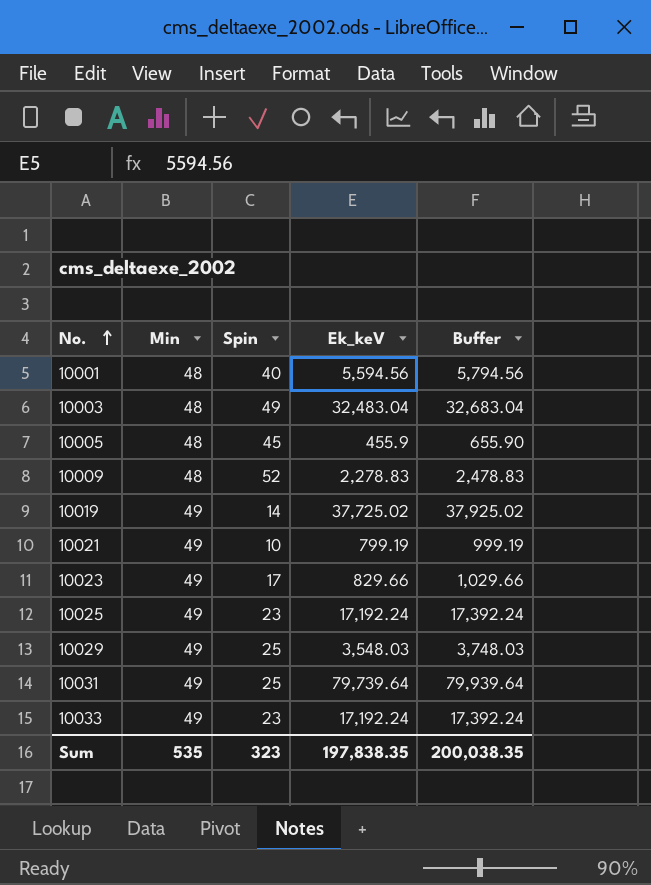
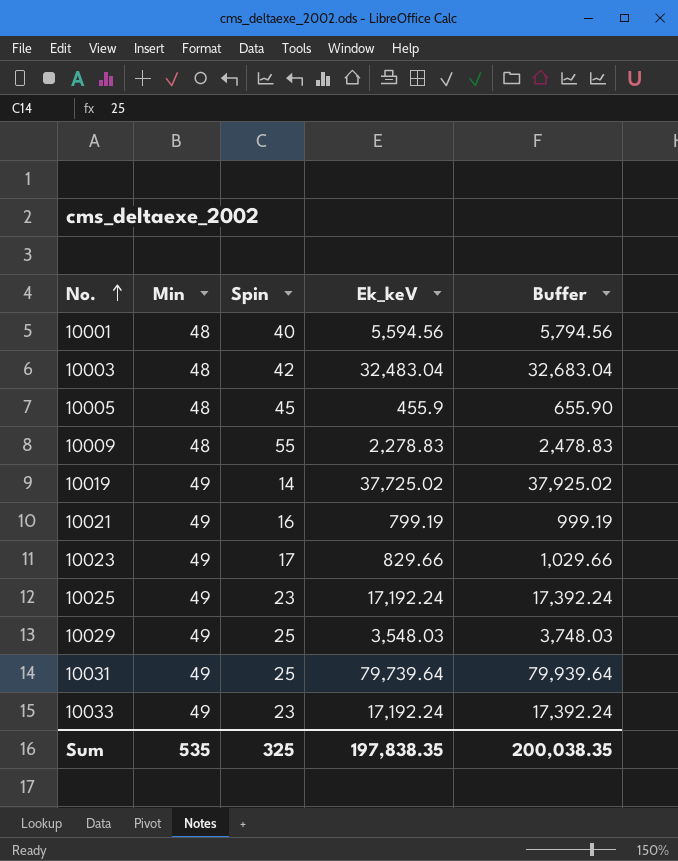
10003 | Spin: 49 -> 42
10009 | Spin: 52 -> 55
10021 | Spin: 10 -> 16
Sum | Spin: 323 -> 325

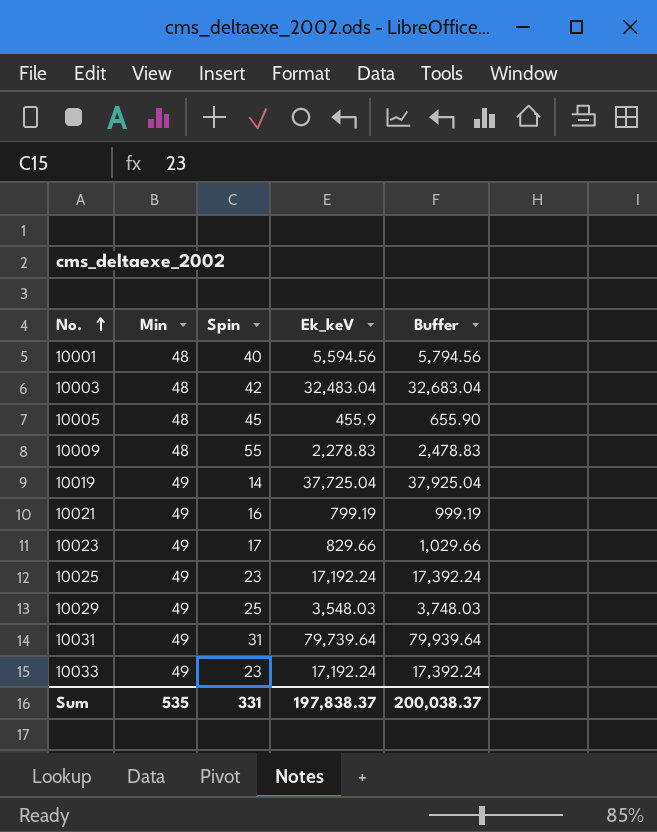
10019 | Ek_keV: 37,725.02 -> 37,725.04
10019 | Buffer: 37,925.02 -> 37,925.04
10031 | Spin: 25 -> 31
Sum | Spin: 325 -> 331
Sum | Ek_keV: 197,838.35 -> 197,838.37
Sum | Buffer: 200,038.35 -> 200,038.37

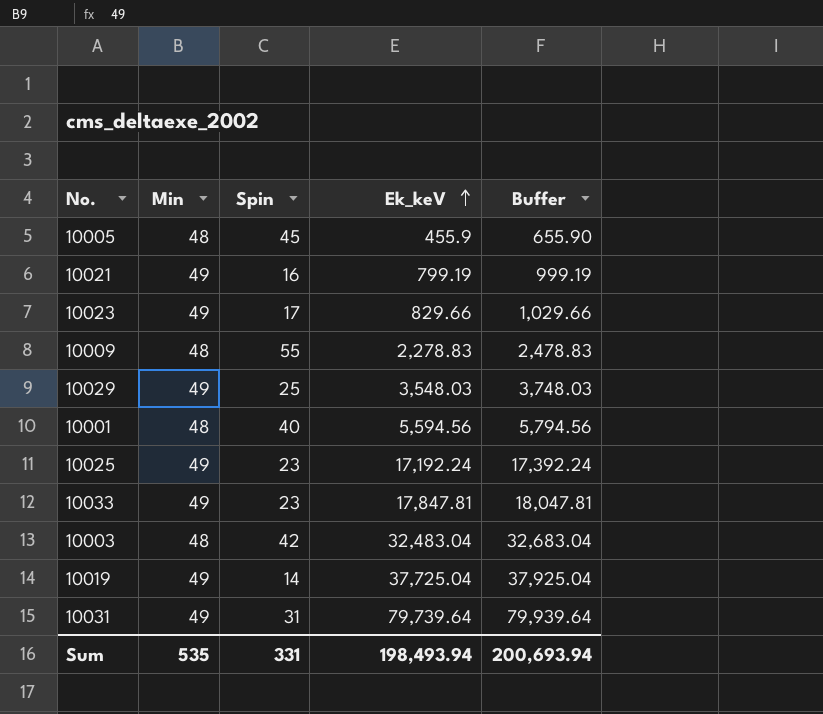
row order: No. ascending -> Ek_keV ascending
10033 | Ek_keV: 17,192.24 -> 17,847.81
10033 | Buffer: 17,392.24 -> 18,047.81
Sum | Ek_keV: 197,838.37 -> 198,493.94
Sum | Buffer: 200,038.37 -> 200,693.94

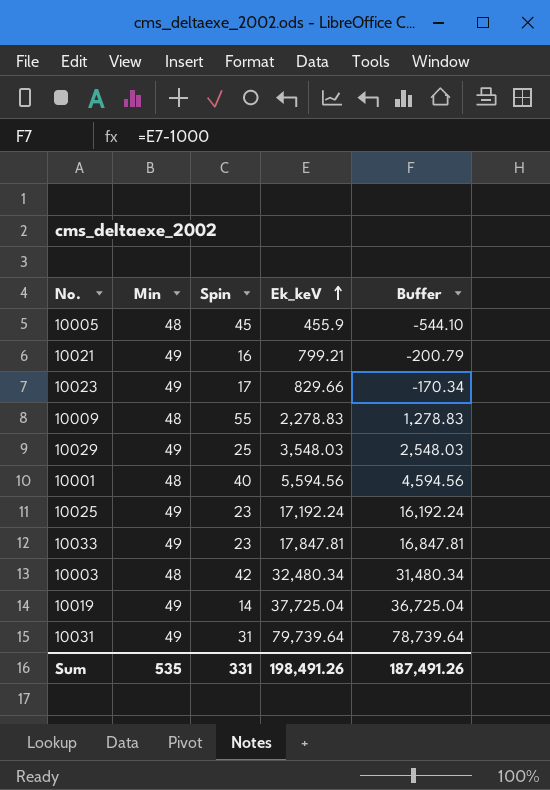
column Buffer | formula: [Ek_keV] + 200 -> [Ek_keV] - 1000
10021 | Ek_keV: 799.19 -> 799.21
10003 | Ek_keV: 32,483.04 -> 32,480.34
Sum | Ek_keV: 198,493.94 -> 198,491.26
Sum | Buffer: 200,693.94 -> 187,491.26

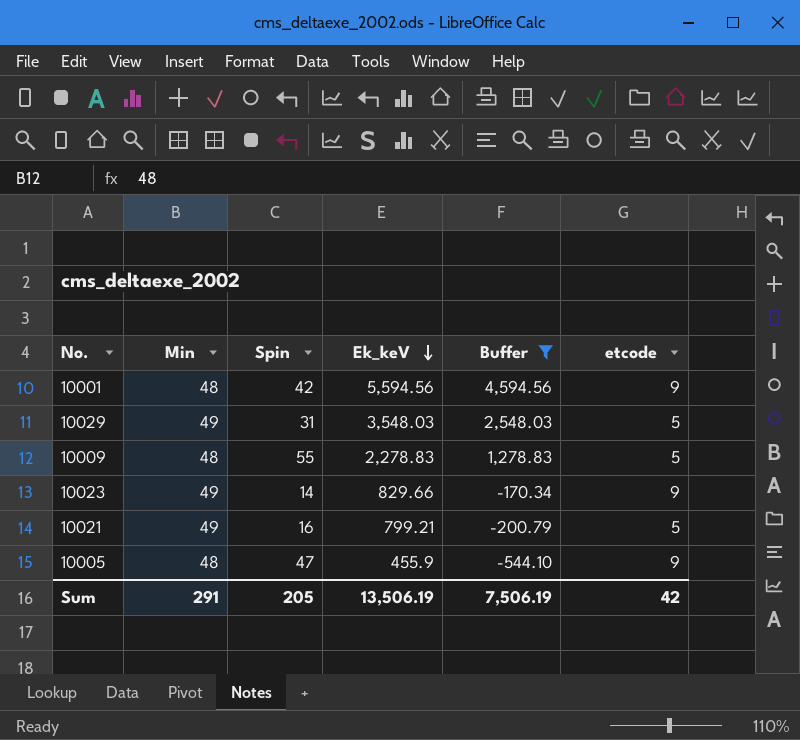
filter: none -> Buffer <= 4,594.56
row order: Ek_keV ascending -> Ek_keV descending
column etcode | position: none -> 6
10001 | Spin: 40 -> 42
10029 | Spin: 25 -> 31
10023 | Spin: 17 -> 14
10005 | Spin: 45 -> 47
Sum | Min: 535 -> 291
Sum | Spin: 331 -> 205
Sum | Ek_keV: 198,491.26 -> 13,506.19
Sum | Buffer: 187,491.26 -> 7,506.19

